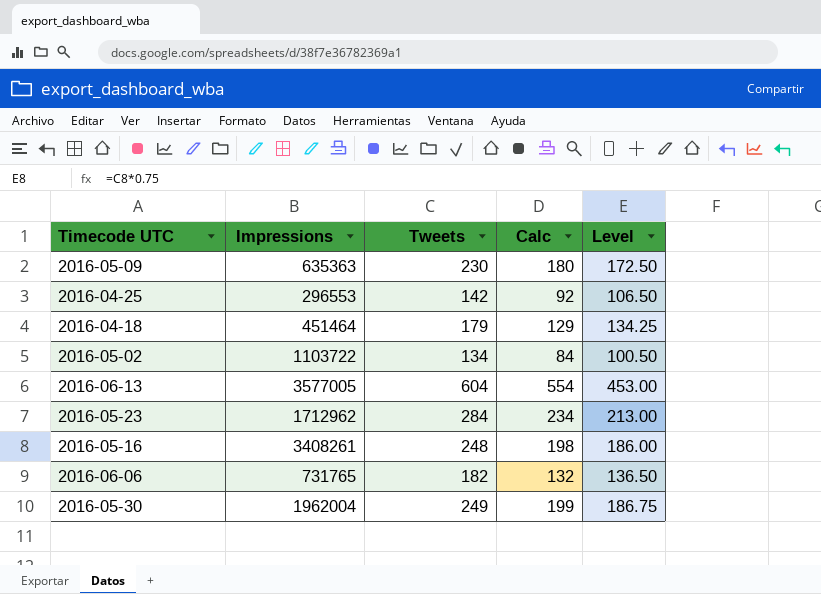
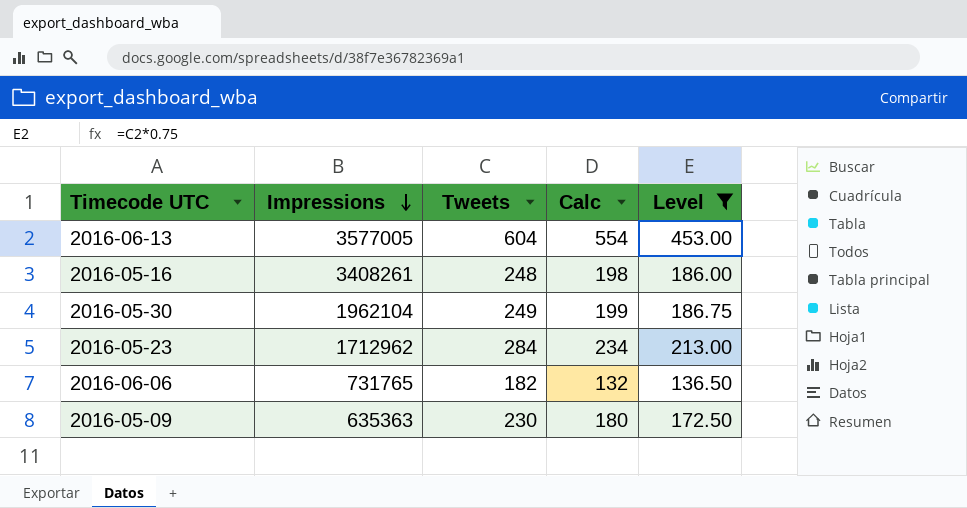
filter: none -> Level >= 136.50
row order: none -> Impressions descending
2016-05-30 | Impressions: 1962004 -> 1962104

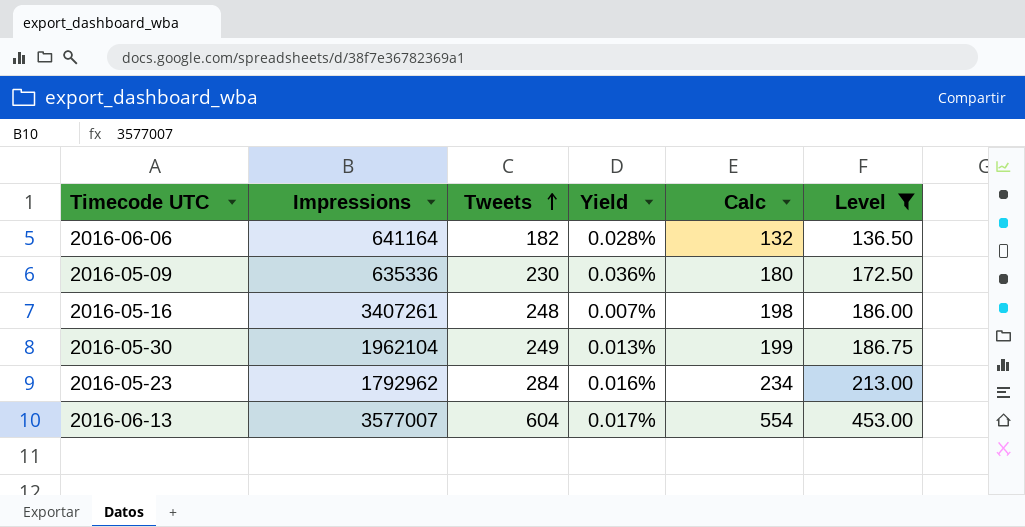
row order: Impressions descending -> Tweets ascending
column Yield | formula: none -> [Tweets] / [Impressions]
2016-06-06 | Impressions: 731765 -> 641164
2016-05-09 | Impressions: 635363 -> 635336
2016-05-16 | Impressions: 3408261 -> 3407261
2016-05-23 | Impressions: 1712962 -> 1792962
2016-06-13 | Impressions: 3577005 -> 3577007

